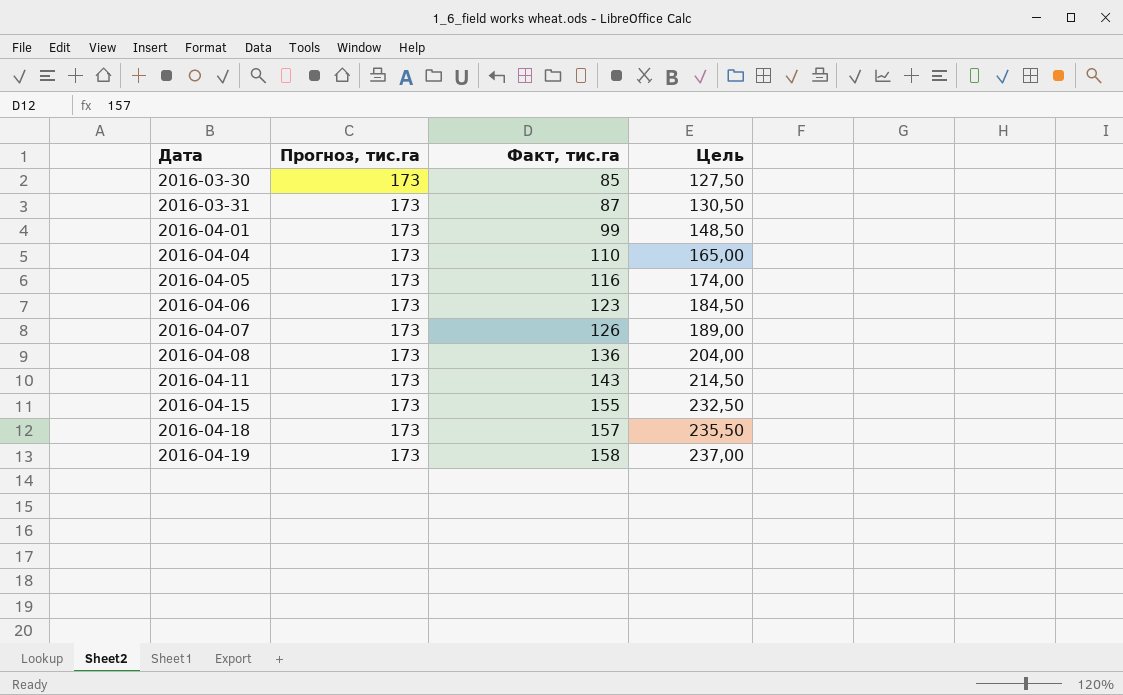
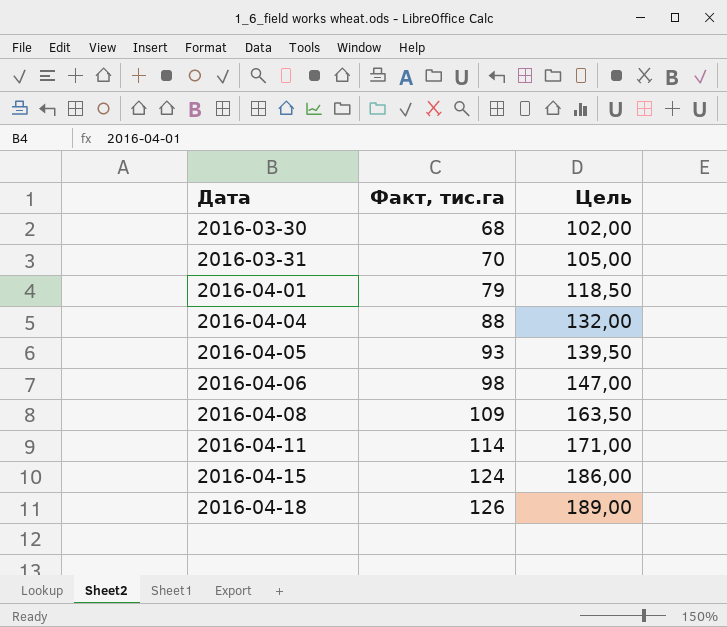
column Прогноз, тис.га | position: 2 -> none
row 2016-04-07: 173 | 126 | 189,00 -> none
row 2016-04-19: 173 | 158 | 237,00 -> none
2016-03-30 | Факт, тис.га: 85 -> 68
2016-03-30 | Цель: 127,50 -> 102,00
2016-03-31 | Факт, тис.га: 87 -> 70
2016-03-31 | Цель: 130,50 -> 105,00
2016-04-01 | Факт, тис.га: 99 -> 79
2016-04-01 | Цель: 148,50 -> 118,50
2016-04-04 | Факт, тис.га: 110 -> 88
2016-04-04 | Цель: 165,00 -> 132,00
2016-04-05 | Факт, тис.га: 116 -> 93
2016-04-05 | Цель: 174,00 -> 139,50
2016-04-06 | Факт, тис.га: 123 -> 98
2016-04-06 | Цель: 184,50 -> 147,00
2016-04-08 | Факт, тис.га: 136 -> 109
2016-04-08 | Цель: 204,00 -> 163,50
2016-04-11 | Факт, тис.га: 143 -> 114
2016-04-11 | Цель: 214,50 -> 171,00
2016-04-15 | Факт, тис.га: 155 -> 124
2016-04-15 | Цель: 232,50 -> 186,00
2016-04-18 | Факт, тис.га: 157 -> 126
2016-04-18 | Цель: 235,50 -> 189,00

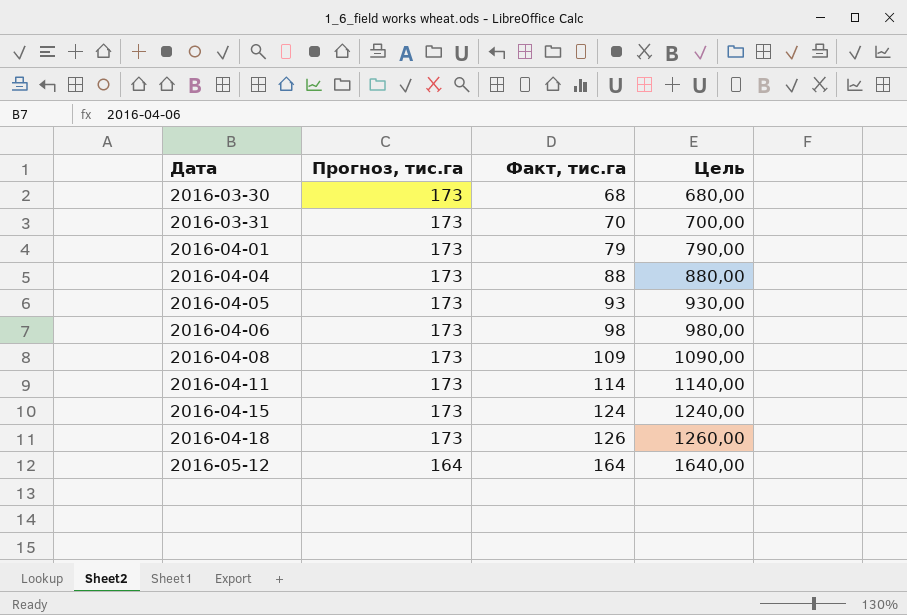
column Прогноз, тис.га | position: none -> 2
column Цель | formula: [Факт, тис.га] * 1,5 -> [Факт, тис.га] * 10
row 2016-05-12: none -> 164 | 164 | 1640,00

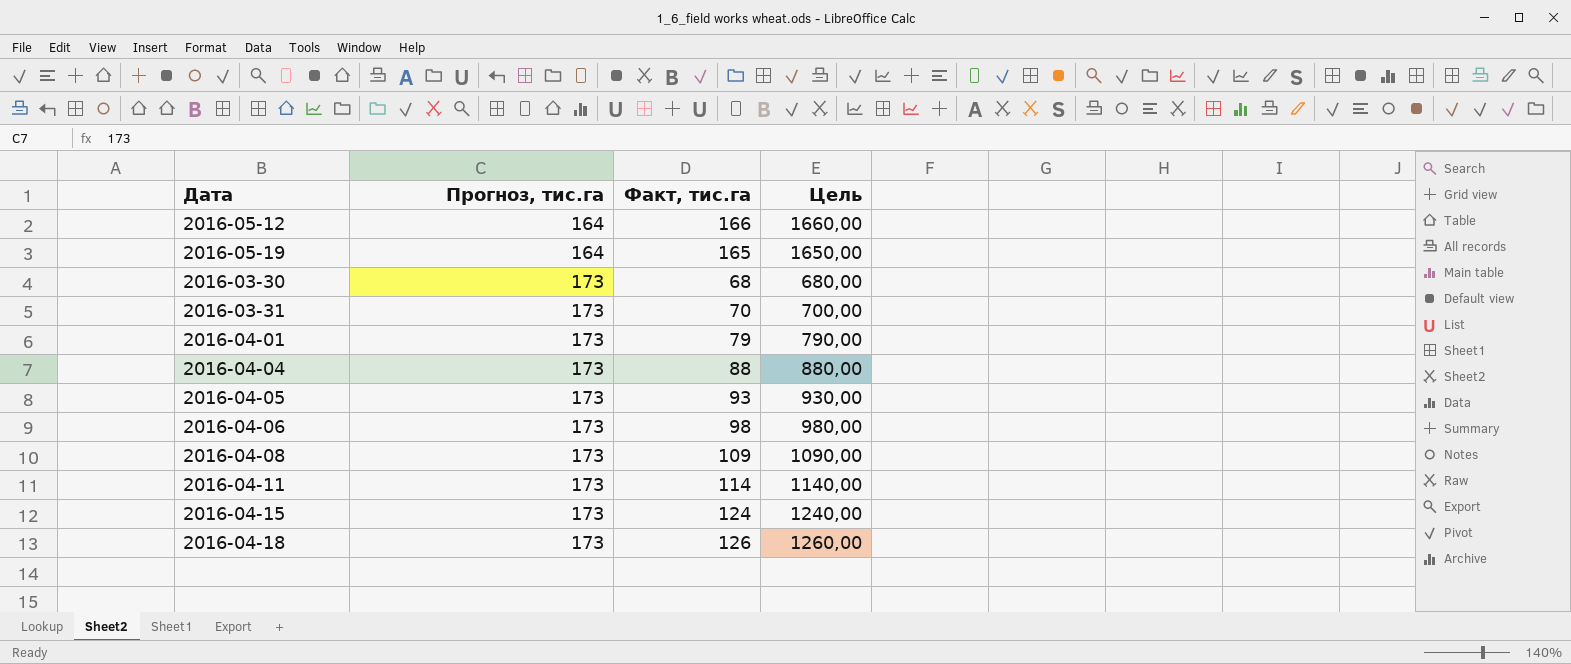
row order: Дата ascending -> Прогноз, тис.га ascending
2016-05-12 | Факт, тис.га: 164 -> 166
2016-05-12 | Цель: 1640,00 -> 1660,00
row 2016-05-19: none -> 164 | 165 | 1650,00

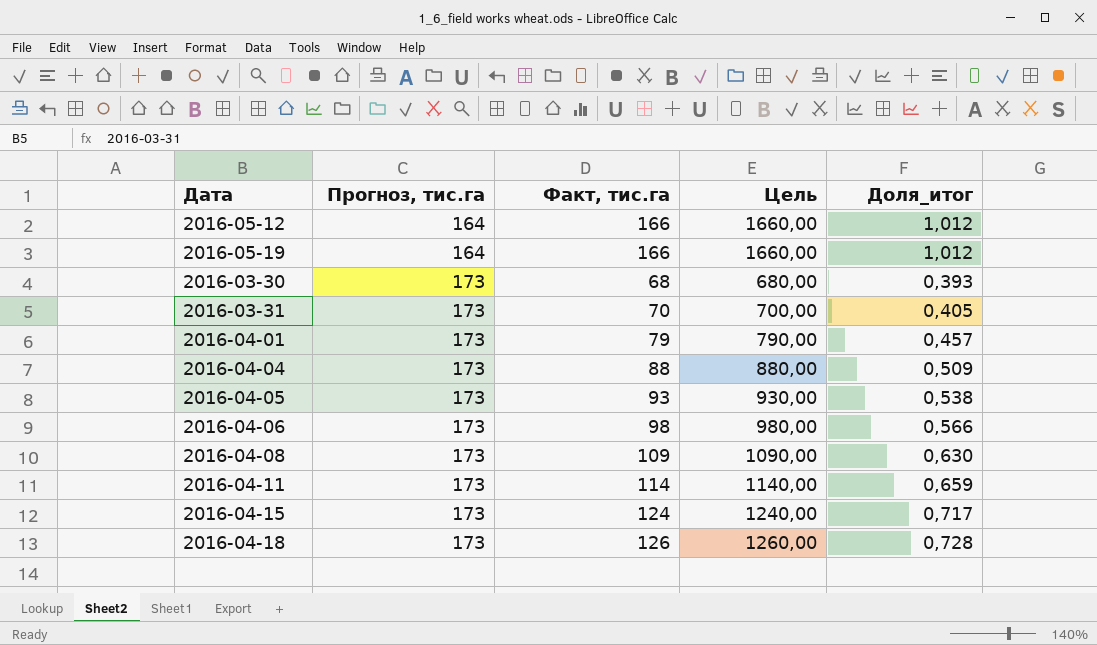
column Доля_итог | formula: none -> [Факт, тис.га] / [Прогноз, тис.га]
2016-05-19 | Факт, тис.га: 165 -> 166
2016-05-19 | Цель: 1650,00 -> 1660,00

